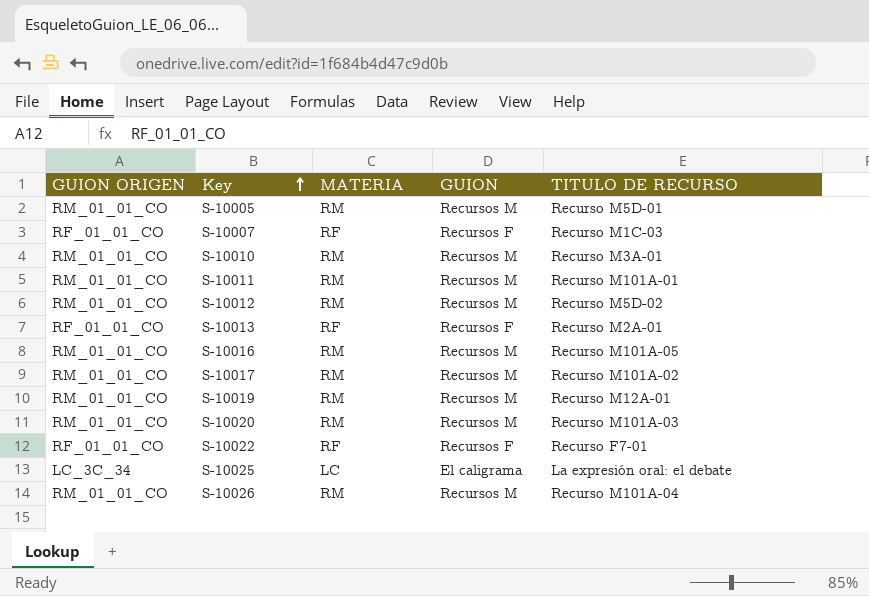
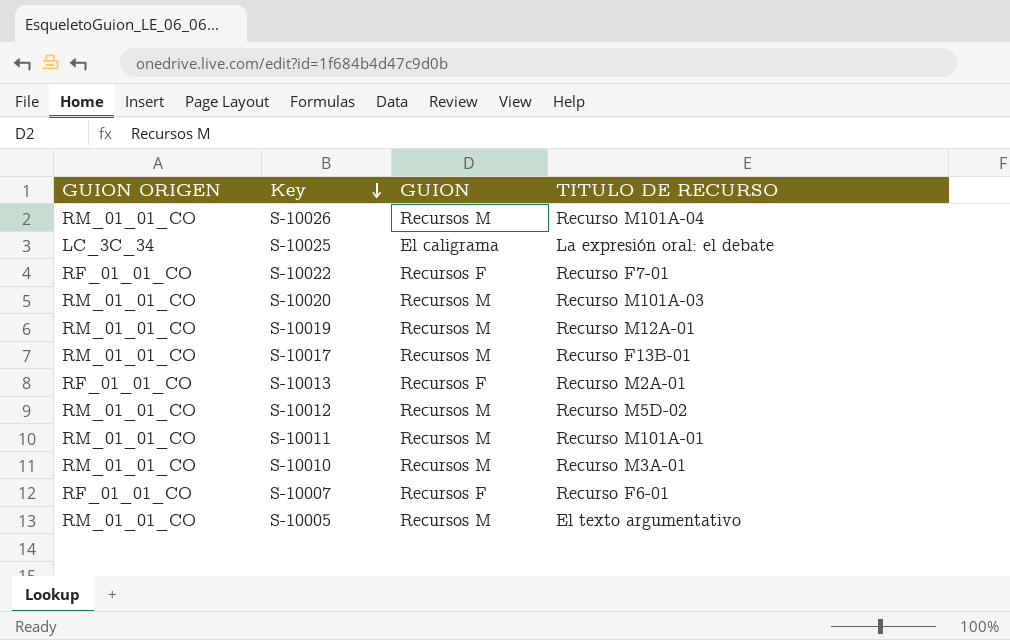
row order: Key ascending -> Key descending
column MATERIA | position: 3 -> none
row S-10016: RM_01_01_CO | RM | Recursos M | Recurso M101A-05 -> none
S-10017 | TITULO DE RECURSO: Recurso M101A-02 -> Recurso F13B-01
S-10007 | TITULO DE RECURSO: Recurso M1C-03 -> Recurso F6-01
S-10005 | TITULO DE RECURSO: Recurso M5D-01 -> El texto argumentativo

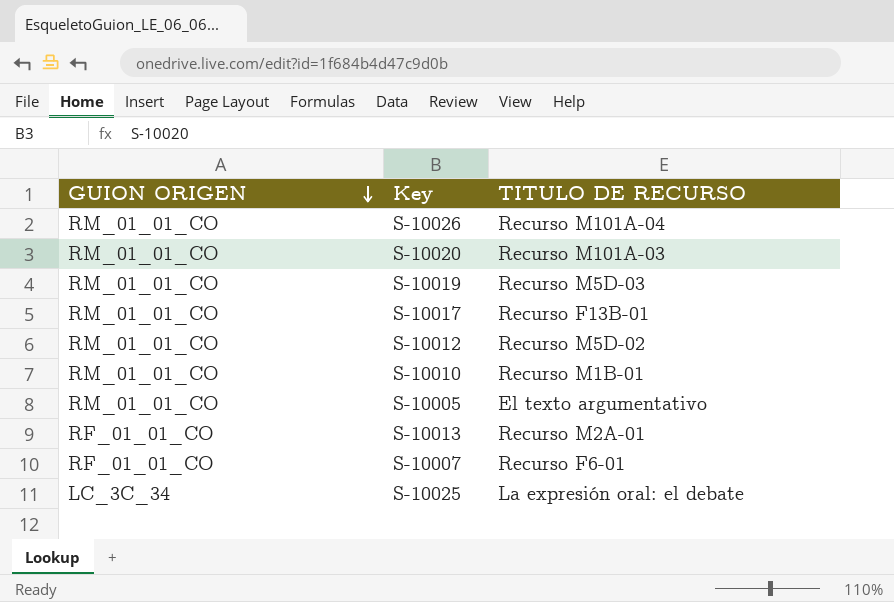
row order: Key descending -> GUION ORIGEN descending
column GUION | position: 3 -> none
row S-10022: RF_01_01_CO | Recursos F | Recurso F7-01 -> none
row S-10011: RM_01_01_CO | Recursos M | Recurso M101A-01 -> none
S-10019 | TITULO DE RECURSO: Recurso M12A-01 -> Recurso M5D-03
S-10010 | TITULO DE RECURSO: Recurso M3A-01 -> Recurso M1B-01

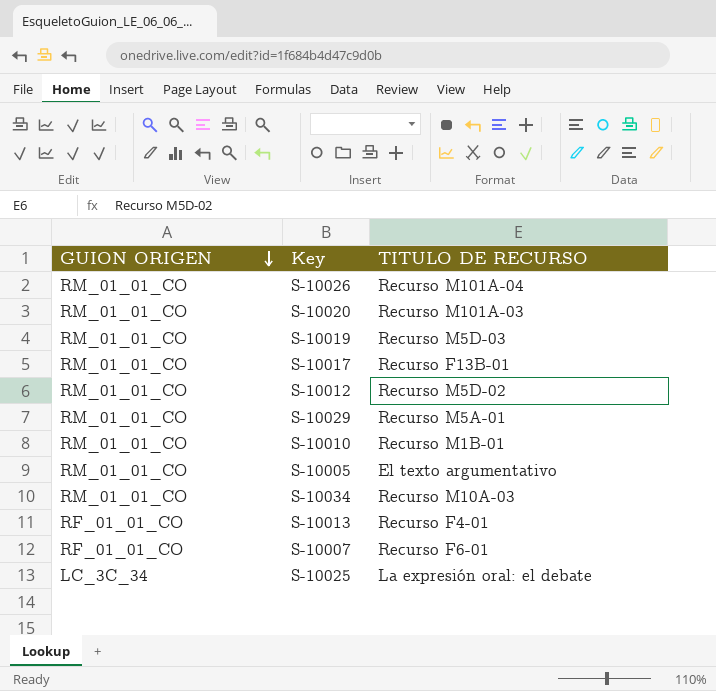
row S-10029: none -> RM_01_01_CO | Recurso M5A-01
row S-10034: none -> RM_01_01_CO | Recurso M10A-03
S-10013 | TITULO DE RECURSO: Recurso M2A-01 -> Recurso F4-01

